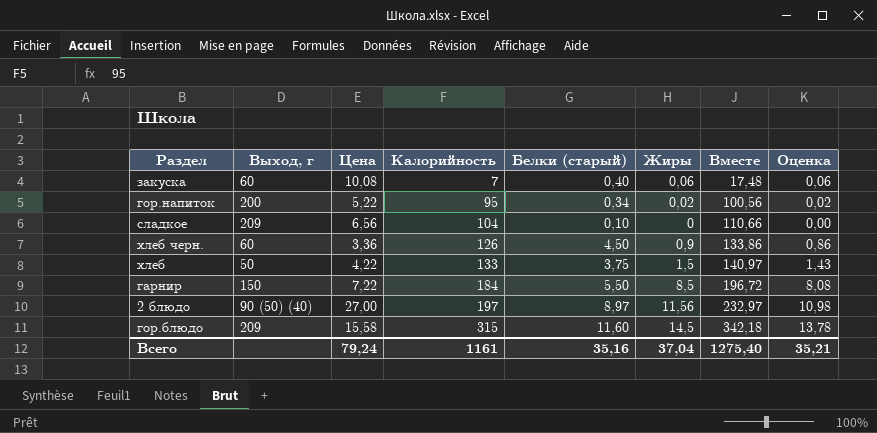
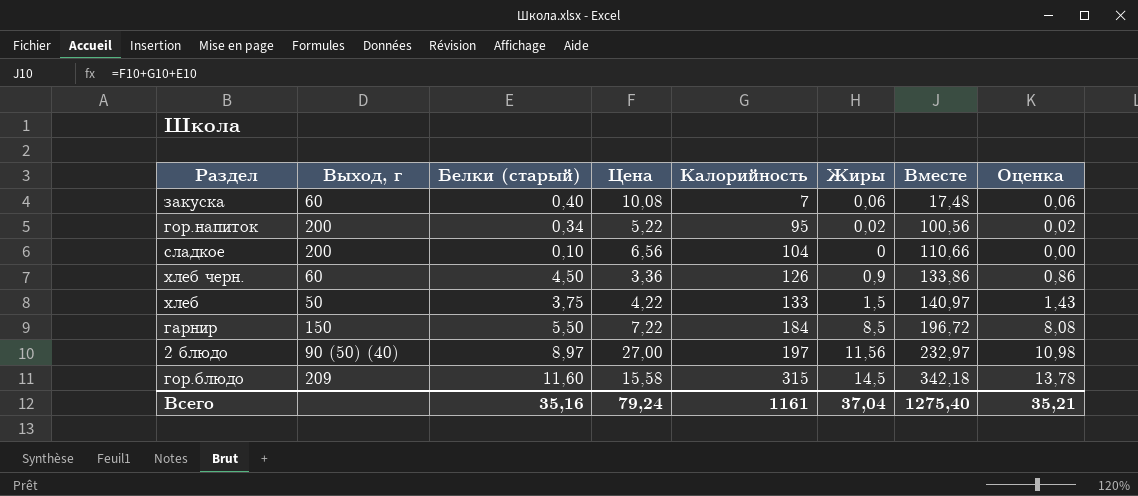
column Белки (старый) | position: 5 -> 3
сладкое | Выход, г: 209 -> 200

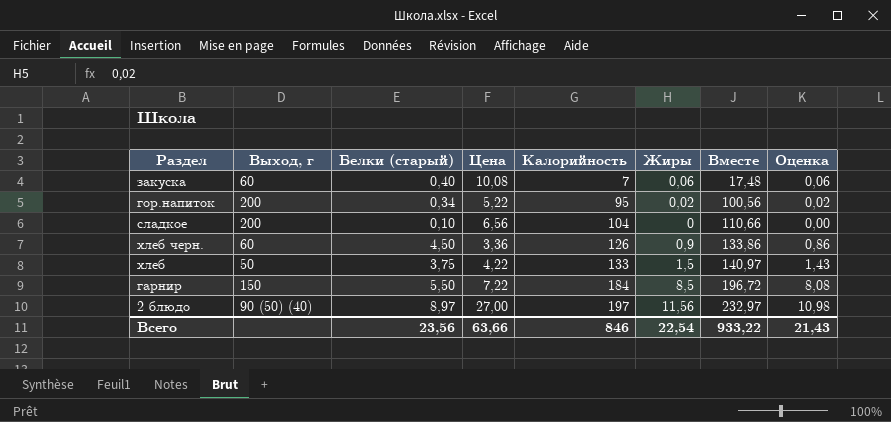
row гор.блюдо: 209 | 11,60 | 15,58 | 315 | 14,5 | 342,18 | 13,78 -> none
Всего | Белки (старый): 35,16 -> 23,56
Всего | Цена: 79,24 -> 63,66
Всего | Калорийность: 1161 -> 846
Всего | Жиры: 37,04 -> 22,54
Всего | Вместе: 1275,40 -> 933,22
Всего | Оценка: 35,21 -> 21,43

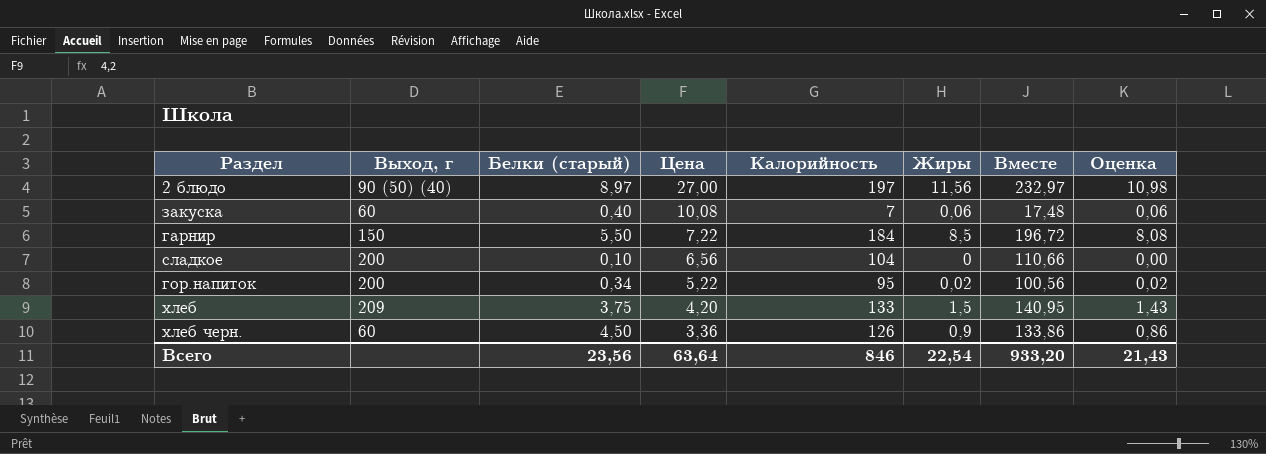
row order: Калорийность ascending -> Цена descending
хлеб | Выход, г: 50 -> 209
хлеб | Цена: 4,22 -> 4,20
хлеб | Вместе: 140,97 -> 140,95
Всего | Цена: 63,66 -> 63,64
Всего | Вместе: 933,22 -> 933,20

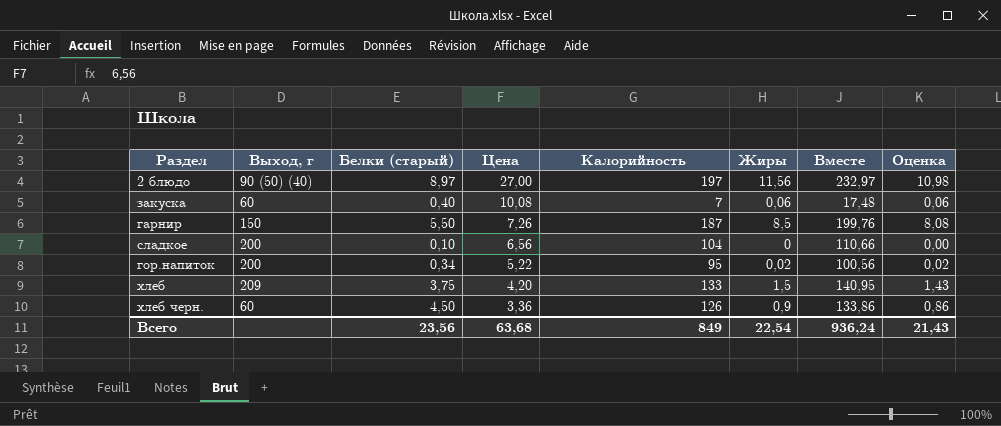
гарнир | Цена: 7,22 -> 7,26
гарнир | Калорийность: 184 -> 187
гарнир | Вместе: 196,72 -> 199,76
Всего | Цена: 63,64 -> 63,68
Всего | Калорийность: 846 -> 849
Всего | Вместе: 933,20 -> 936,24

